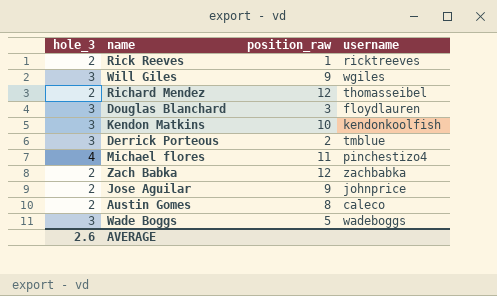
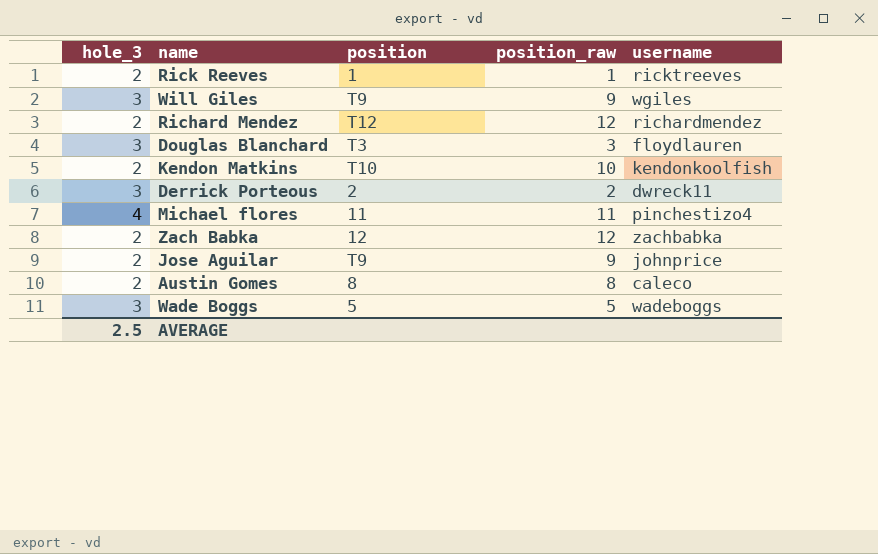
column position | position: none -> 3
Richard Mendez | username: thomasseibel -> richardmendez
Kendon Matkins | hole_3: 3 -> 2
Derrick Porteous | username: tmblue -> dwreck11
AVERAGE | hole_3: 2.6 -> 2.5

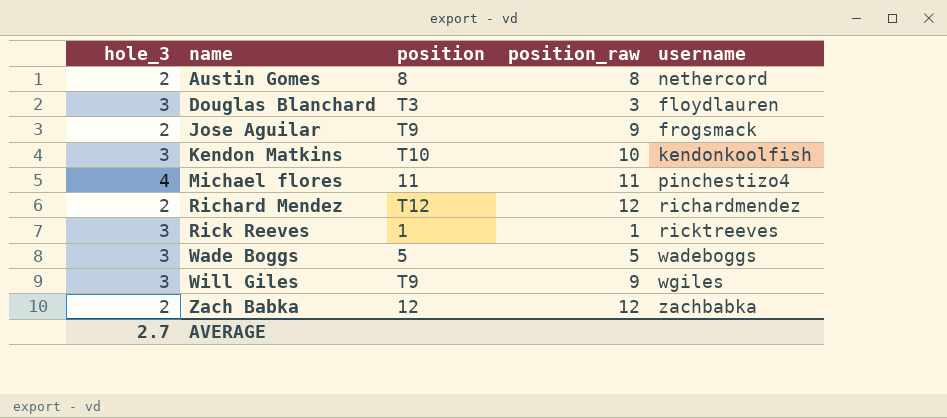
row order: none -> name ascending
row Derrick Porteous: 3 | 2 | 2 | dwreck11 -> none
Austin Gomes | username: caleco -> nethercord
Jose Aguilar | username: johnprice -> frogsmack
Kendon Matkins | hole_3: 2 -> 3
Rick Reeves | hole_3: 2 -> 3
AVERAGE | hole_3: 2.5 -> 2.7

